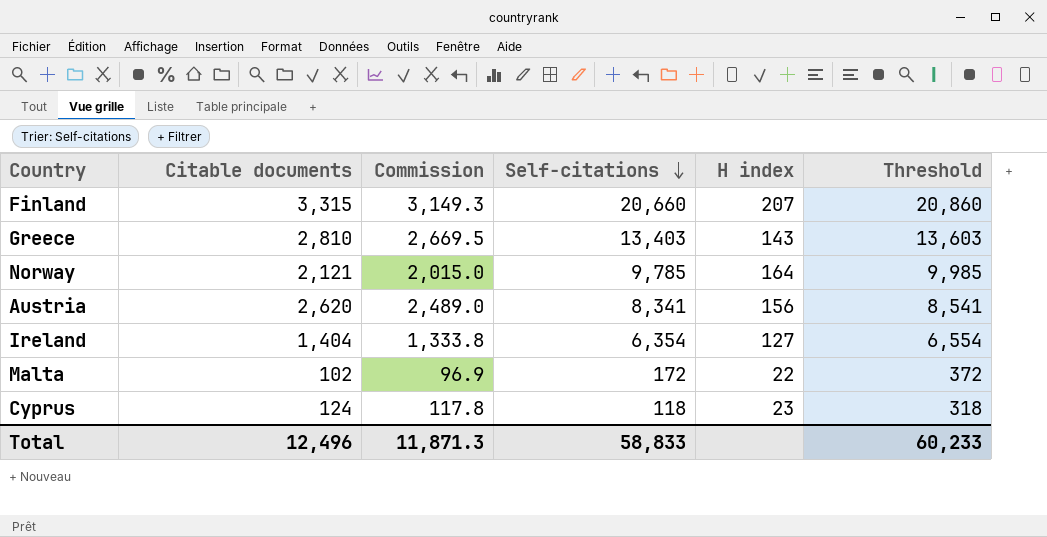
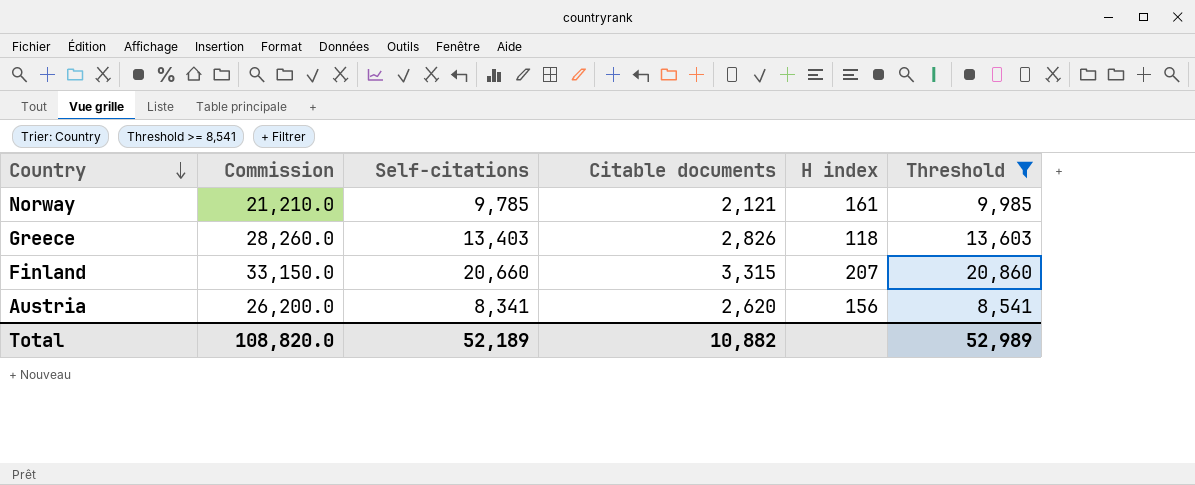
filter: none -> Threshold >= 8,541
row order: Self-citations descending -> Country descending
column Commission | formula: [Citable documents] * 0.95 -> [Citable documents] * 10
column Citable documents | position: 2 -> 4
Norway | H index: 164 -> 161
Greece | Citable documents: 2,810 -> 2,826
Greece | H index: 143 -> 118
Total | Commission: 11,871.3 -> 108,820.0
Total | Self-citations: 58,833 -> 52,189
Total | Citable documents: 12,496 -> 10,882
Total | Threshold: 60,233 -> 52,989

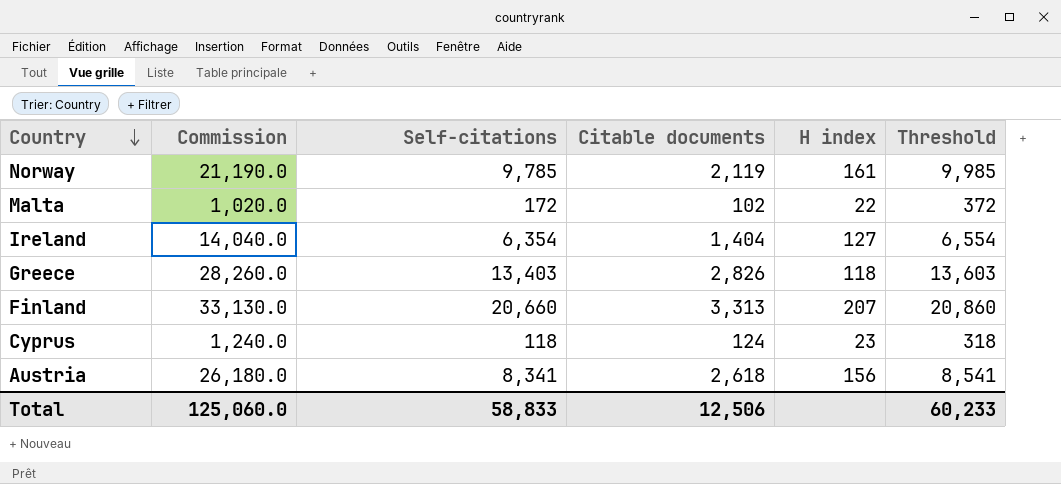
filter: Threshold >= 8,541 -> none
Norway | Commission: 21,210.0 -> 21,190.0
Norway | Citable documents: 2,121 -> 2,119
Finland | Commission: 33,150.0 -> 33,130.0
Finland | Citable documents: 3,315 -> 3,313
Austria | Commission: 26,200.0 -> 26,180.0
Austria | Citable documents: 2,620 -> 2,618
Total | Commission: 108,820.0 -> 125,060.0
Total | Self-citations: 52,189 -> 58,833
Total | Citable documents: 10,882 -> 12,506
Total | Threshold: 52,989 -> 60,233

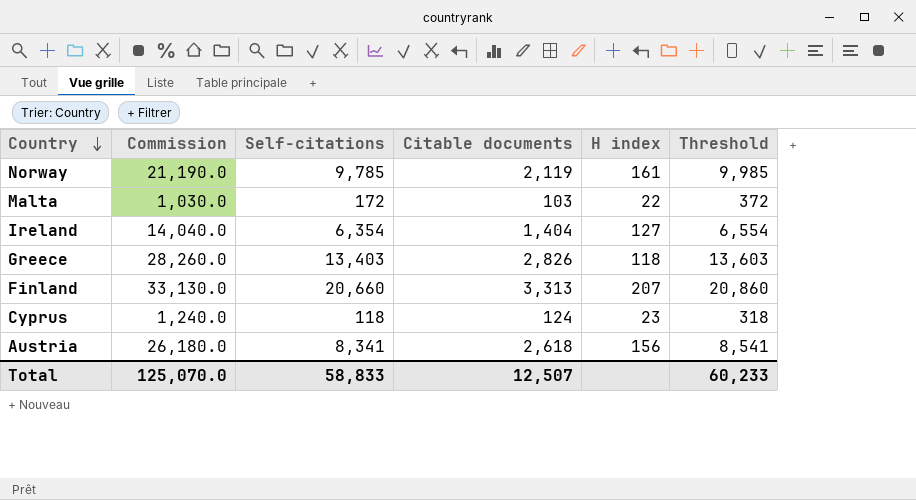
Malta | Commission: 1,020.0 -> 1,030.0
Malta | Citable documents: 102 -> 103
Total | Commission: 125,060.0 -> 125,070.0
Total | Citable documents: 12,506 -> 12,507

